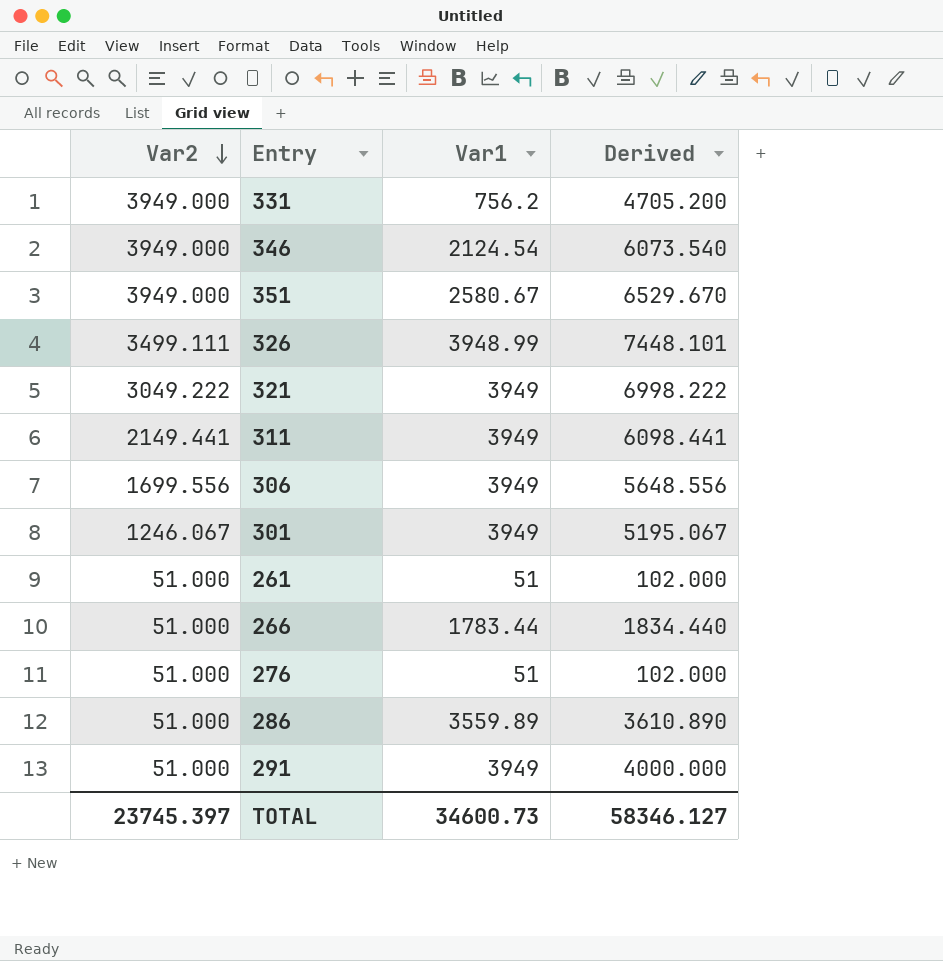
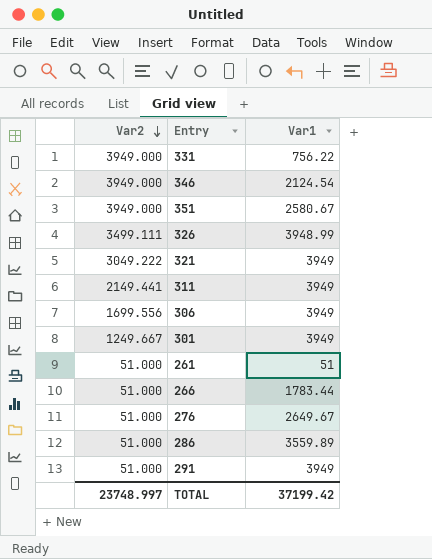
column Derived | formula: [Var2] + [Var1] -> none
331 | Var1: 756.2 -> 756.22
301 | Var2: 1246.067 -> 1249.667
276 | Var1: 51 -> 2649.67
TOTAL | Var2: 23745.397 -> 23748.997
TOTAL | Var1: 34600.73 -> 37199.42

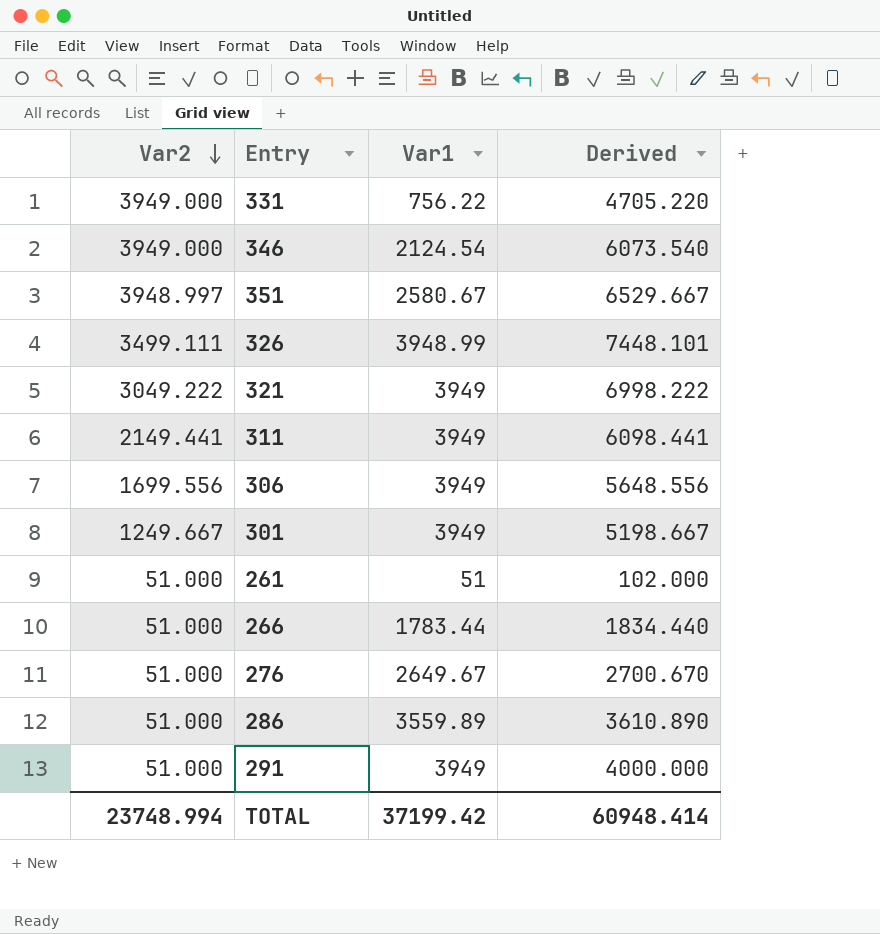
column Derived | formula: none -> [Var2] + [Var1]
351 | Var2: 3949.000 -> 3948.997
TOTAL | Var2: 23748.997 -> 23748.994

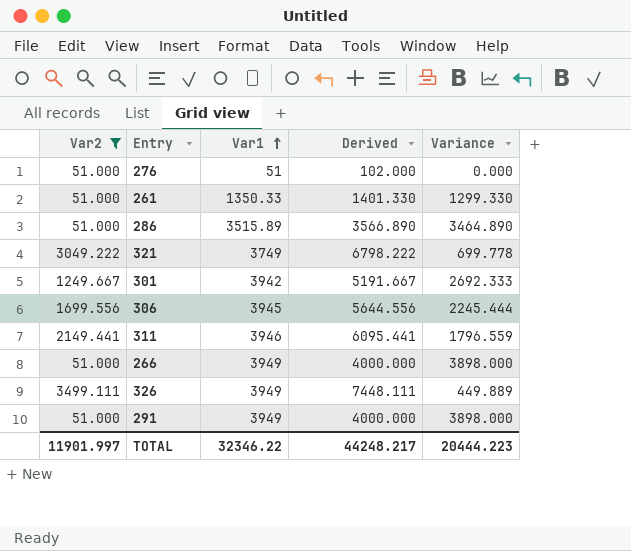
filter: none -> Var2 <= 3499.111
row order: Var2 descending -> Var1 ascending
column Variance | formula: none -> [Var1] - [Var2]
276 | Var1: 2649.67 -> 51
276 | Derived: 2700.670 -> 102.000
261 | Var1: 51 -> 1350.33
261 | Derived: 102.000 -> 1401.330
286 | Var1: 3559.89 -> 3515.89
286 | Derived: 3610.890 -> 3566.890
321 | Var1: 3949 -> 3749
321 | Derived: 6998.222 -> 6798.222
301 | Var1: 3949 -> 3942
301 | Derived: 5198.667 -> 5191.667
306 | Var1: 3949 -> 3945
306 | Derived: 5648.556 -> 5644.556
311 | Var1: 3949 -> 3946
311 | Derived: 6098.441 -> 6095.441
266 | Var1: 1783.44 -> 3949
266 | Derived: 1834.440 -> 4000.000
326 | Var1: 3948.99 -> 3949
326 | Derived: 7448.101 -> 7448.111
TOTAL | Var2: 23748.994 -> 11901.997
TOTAL | Var1: 37199.42 -> 32346.22
TOTAL | Derived: 60948.414 -> 44248.217

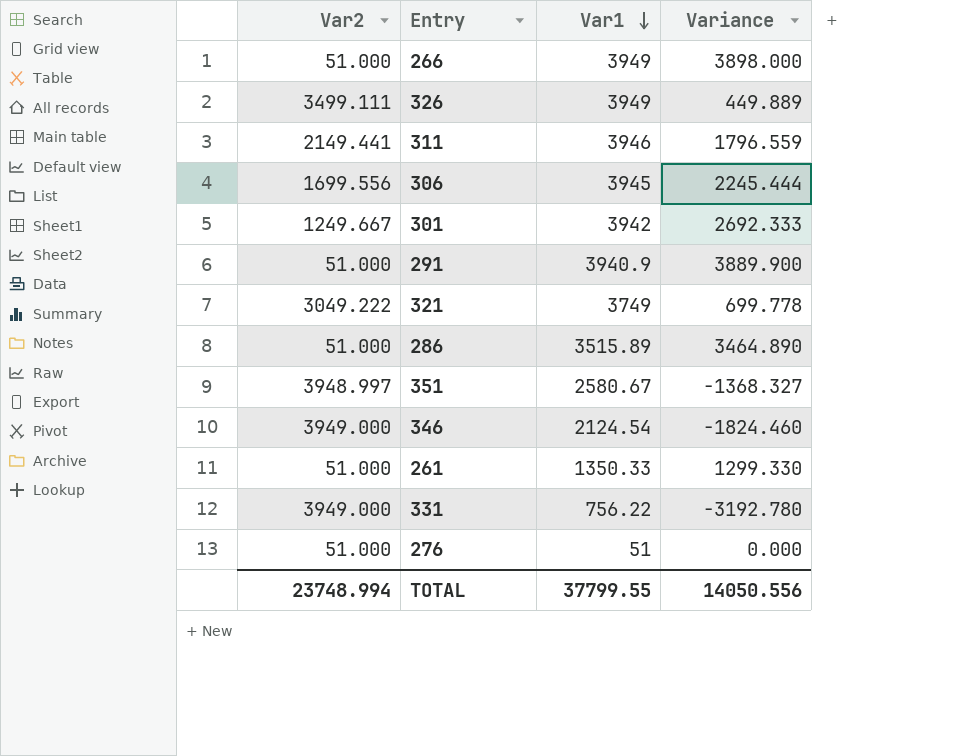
filter: Var2 <= 3499.111 -> none
row order: Var1 ascending -> Var1 descending
column Derived | formula: [Var2] + [Var1] -> none
291 | Var1: 3949 -> 3940.9
291 | Variance: 3898.000 -> 3889.900
TOTAL | Var2: 11901.997 -> 23748.994
TOTAL | Var1: 32346.22 -> 37799.55
TOTAL | Variance: 20444.223 -> 14050.556

